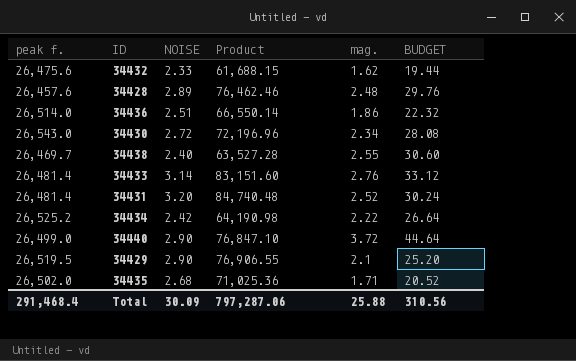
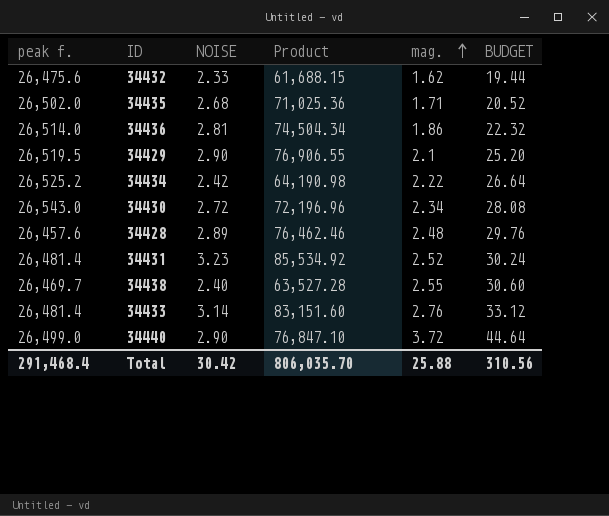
row order: none -> mag. ascending
34436 | NOISE: 2.51 -> 2.81
34436 | Product: 66,550.14 -> 74,504.34
34431 | NOISE: 3.20 -> 3.23
34431 | Product: 84,740.48 -> 85,534.92
Total | NOISE: 30.09 -> 30.42
Total | Product: 797,287.06 -> 806,035.70

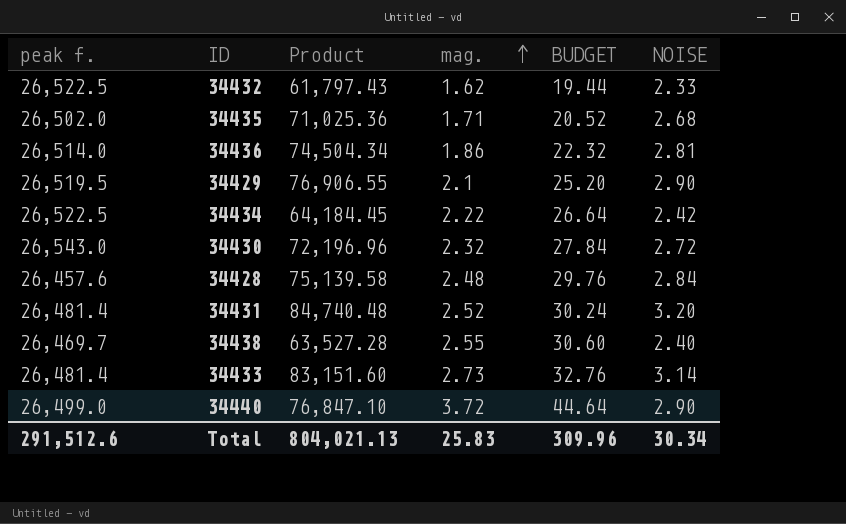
column NOISE | position: 3 -> 6
34432 | peak f.: 26,475.6 -> 26,522.5
34432 | Product: 61,688.15 -> 61,797.43
34434 | peak f.: 26,525.2 -> 26,522.5
34434 | Product: 64,190.98 -> 64,184.45
34430 | mag.: 2.34 -> 2.32
34430 | BUDGET: 28.08 -> 27.84
34428 | Product: 76,462.46 -> 75,139.58
34428 | NOISE: 2.89 -> 2.84
34431 | Product: 85,534.92 -> 84,740.48
34431 | NOISE: 3.23 -> 3.20
34433 | mag.: 2.76 -> 2.73
34433 | BUDGET: 33.12 -> 32.76
Total | peak f.: 291,468.4 -> 291,512.6
Total | Product: 806,035.70 -> 804,021.13
Total | mag.: 25.88 -> 25.83
Total | BUDGET: 310.56 -> 309.96
Total | NOISE: 30.42 -> 30.34

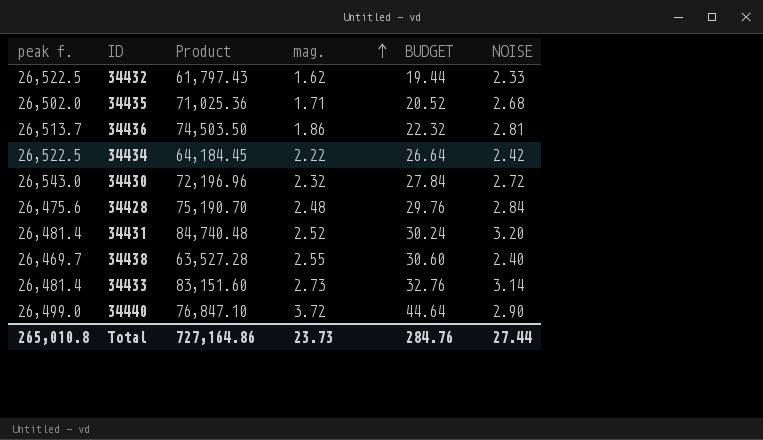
row 34429: 26,519.5 | 76,906.55 | 2.1 | 25.20 | 2.90 -> none
34436 | peak f.: 26,514.0 -> 26,513.7
34436 | Product: 74,504.34 -> 74,503.50
34428 | peak f.: 26,457.6 -> 26,475.6
34428 | Product: 75,139.58 -> 75,190.70
Total | peak f.: 291,512.6 -> 265,010.8
Total | Product: 804,021.13 -> 727,164.86
Total | mag.: 25.83 -> 23.73
Total | BUDGET: 309.96 -> 284.76
Total | NOISE: 30.34 -> 27.44

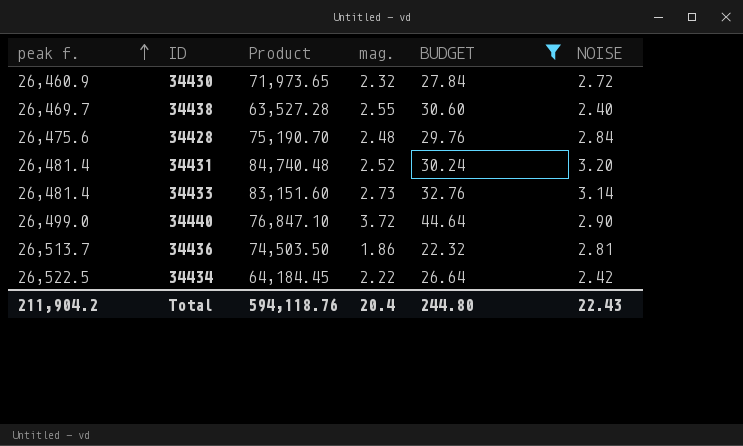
filter: none -> BUDGET >= 22.32
row order: mag. ascending -> peak f. ascending
34430 | peak f.: 26,543.0 -> 26,460.9
34430 | Product: 72,196.96 -> 71,973.65
Total | peak f.: 265,010.8 -> 211,904.2
Total | Product: 727,164.86 -> 594,118.76
Total | mag.: 23.73 -> 20.4
Total | BUDGET: 284.76 -> 244.80
Total | NOISE: 27.44 -> 22.43

